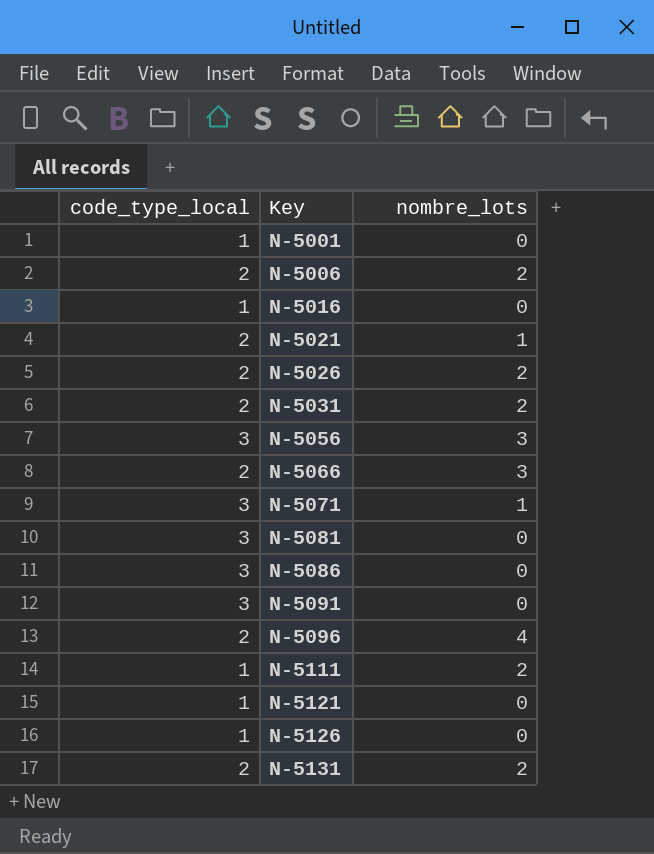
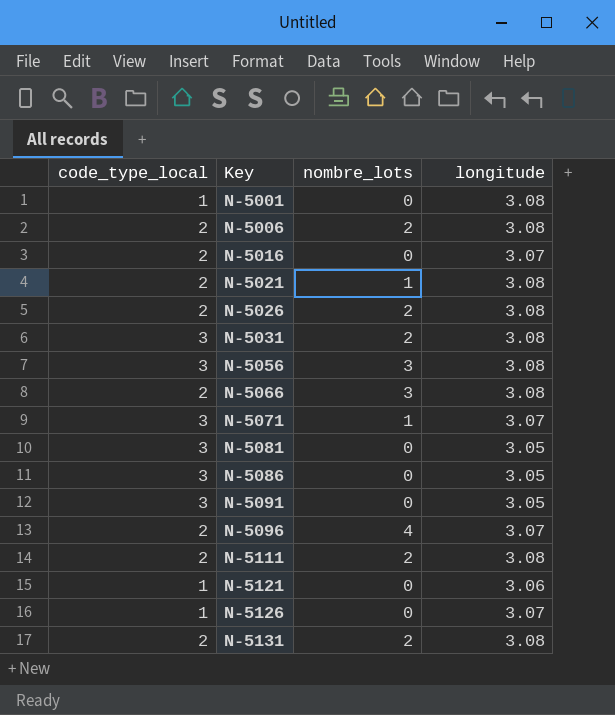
column longitude | position: none -> 4
N-5016 | code_type_local: 1 -> 2
N-5031 | code_type_local: 2 -> 3
N-5111 | code_type_local: 1 -> 2

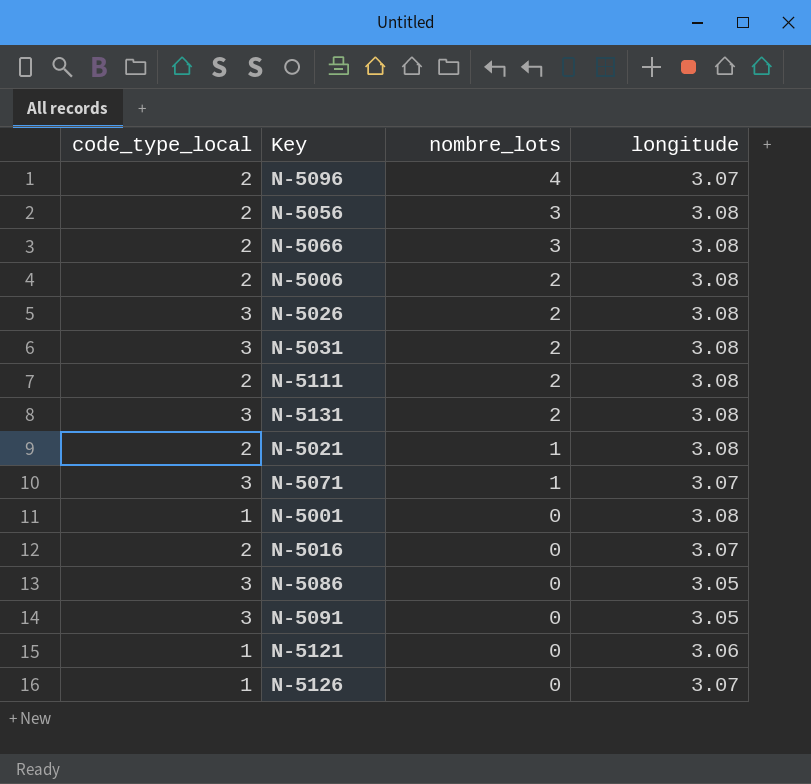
row order: Key ascending -> nombre_lots descending
row N-5081: 3 | 0 | 3.05 -> none
N-5056 | code_type_local: 3 -> 2
N-5026 | code_type_local: 2 -> 3
N-5131 | code_type_local: 2 -> 3

